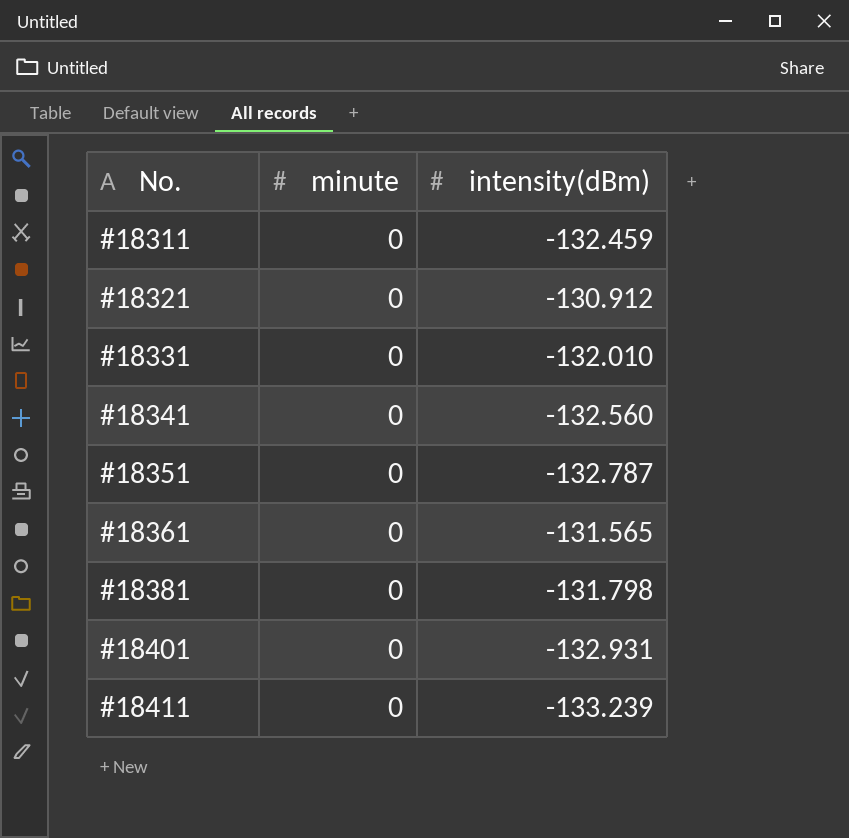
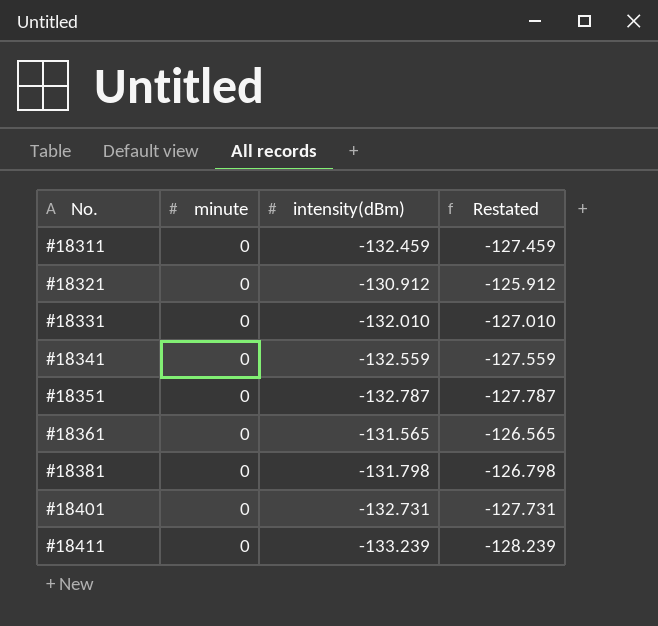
column Restated | formula: none -> [intensity(dBm)] + 5
#18341 | intensity(dBm): -132.560 -> -132.559
#18401 | intensity(dBm): -132.931 -> -132.731

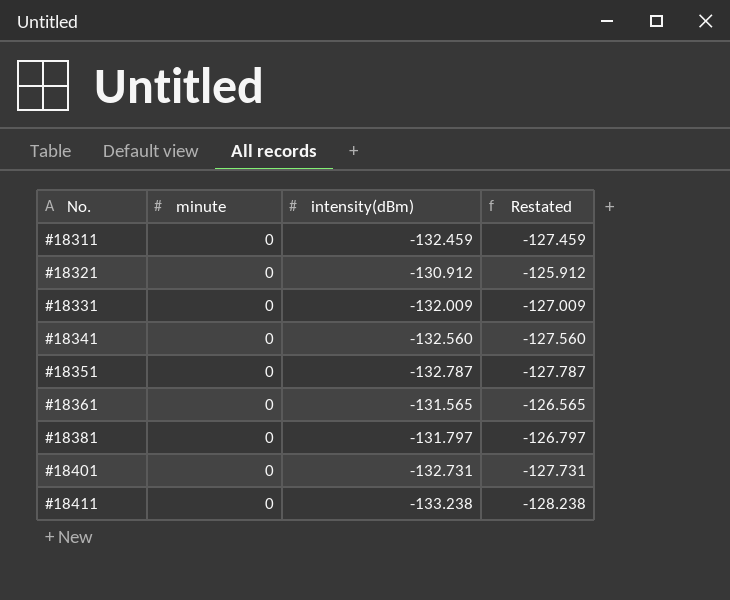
#18331 | intensity(dBm): -132.010 -> -132.009
#18331 | Restated: -127.010 -> -127.009
#18341 | intensity(dBm): -132.559 -> -132.560
#18341 | Restated: -127.559 -> -127.560
#18381 | intensity(dBm): -131.798 -> -131.797
#18381 | Restated: -126.798 -> -126.797
#18411 | intensity(dBm): -133.239 -> -133.238
#18411 | Restated: -128.239 -> -128.238

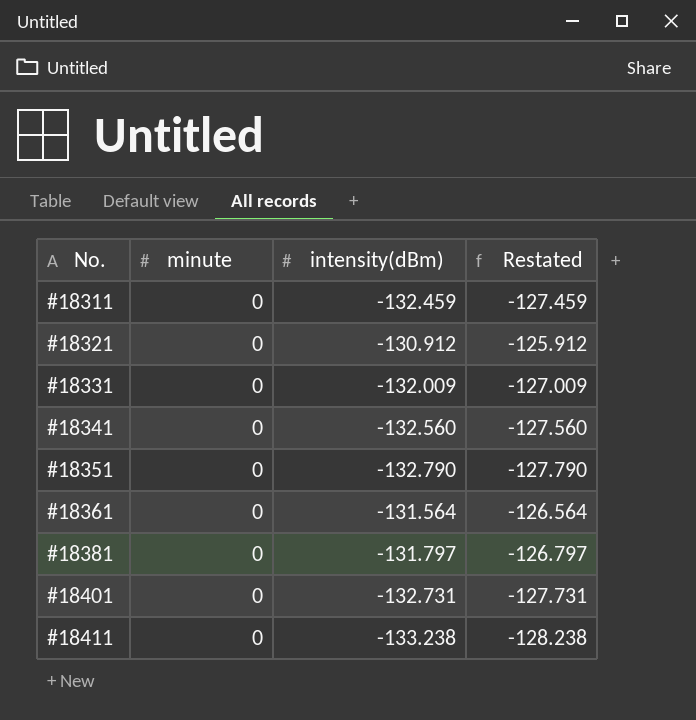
#18351 | intensity(dBm): -132.787 -> -132.790
#18351 | Restated: -127.787 -> -127.790
#18361 | intensity(dBm): -131.565 -> -131.564
#18361 | Restated: -126.565 -> -126.564

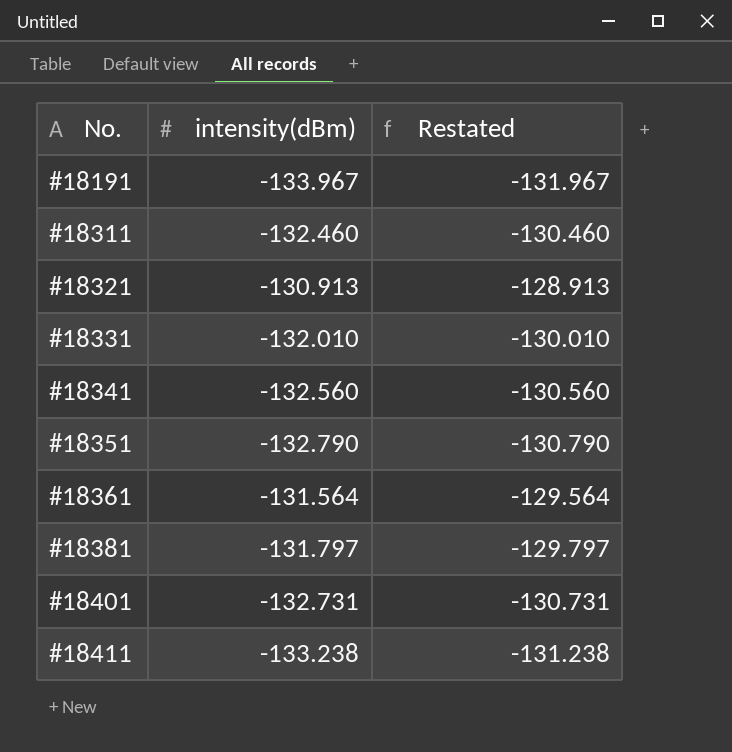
column minute | position: 2 -> none
column Restated | formula: [intensity(dBm)] + 5 -> [intensity(dBm)] + 2
row #18191: none -> -133.967 | -131.967
#18311 | intensity(dBm): -132.459 -> -132.460
#18321 | intensity(dBm): -130.912 -> -130.913
#18331 | intensity(dBm): -132.009 -> -132.010

